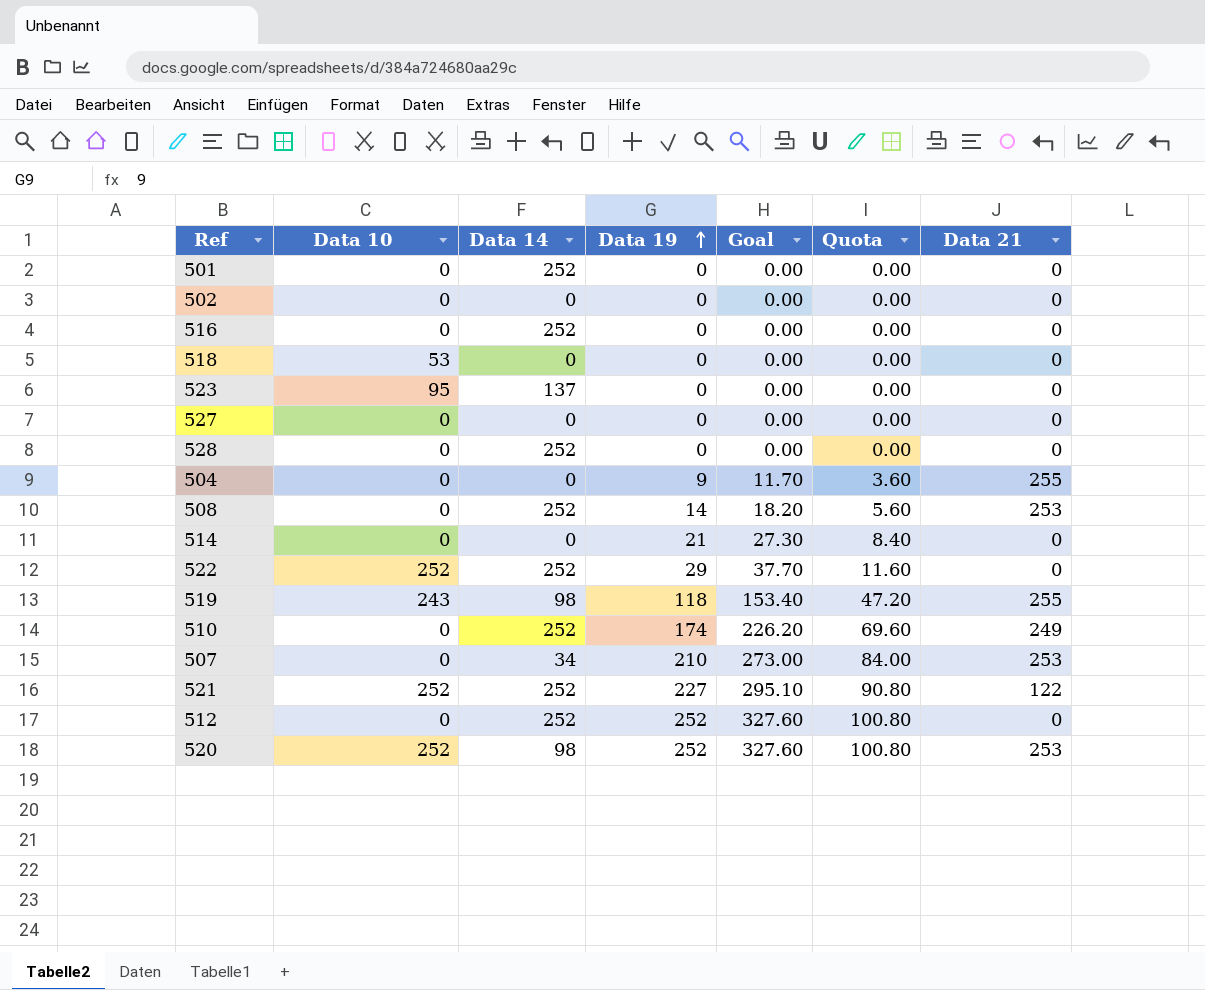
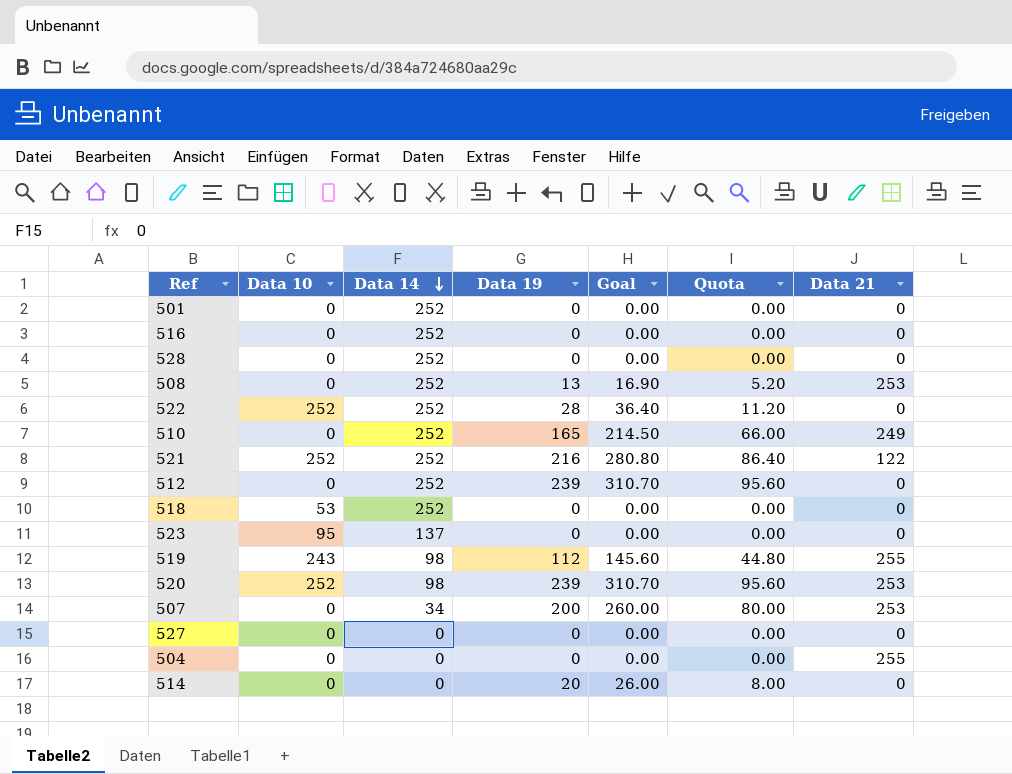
row order: Data 19 ascending -> Data 14 descending
row 502: 0 | 0 | 0 | 0.00 | 0.00 | 0 -> none
508 | Data 19: 14 -> 13
508 | Goal: 18.20 -> 16.90
508 | Quota: 5.60 -> 5.20
522 | Data 19: 29 -> 28
522 | Goal: 37.70 -> 36.40
522 | Quota: 11.60 -> 11.20
510 | Data 19: 174 -> 165
510 | Goal: 226.20 -> 214.50
510 | Quota: 69.60 -> 66.00
521 | Data 19: 227 -> 216
521 | Goal: 295.10 -> 280.80
521 | Quota: 90.80 -> 86.40
512 | Data 19: 252 -> 239
512 | Goal: 327.60 -> 310.70
512 | Quota: 100.80 -> 95.60
518 | Data 14: 0 -> 252
519 | Data 19: 118 -> 112
519 | Goal: 153.40 -> 145.60
519 | Quota: 47.20 -> 44.80
520 | Data 19: 252 -> 239
520 | Goal: 327.60 -> 310.70
520 | Quota: 100.80 -> 95.60
507 | Data 19: 210 -> 200
507 | Goal: 273.00 -> 260.00
507 | Quota: 84.00 -> 80.00
504 | Data 19: 9 -> 0
504 | Goal: 11.70 -> 0.00
504 | Quota: 3.60 -> 0.00
514 | Data 19: 21 -> 20
514 | Goal: 27.30 -> 26.00
514 | Quota: 8.40 -> 8.00

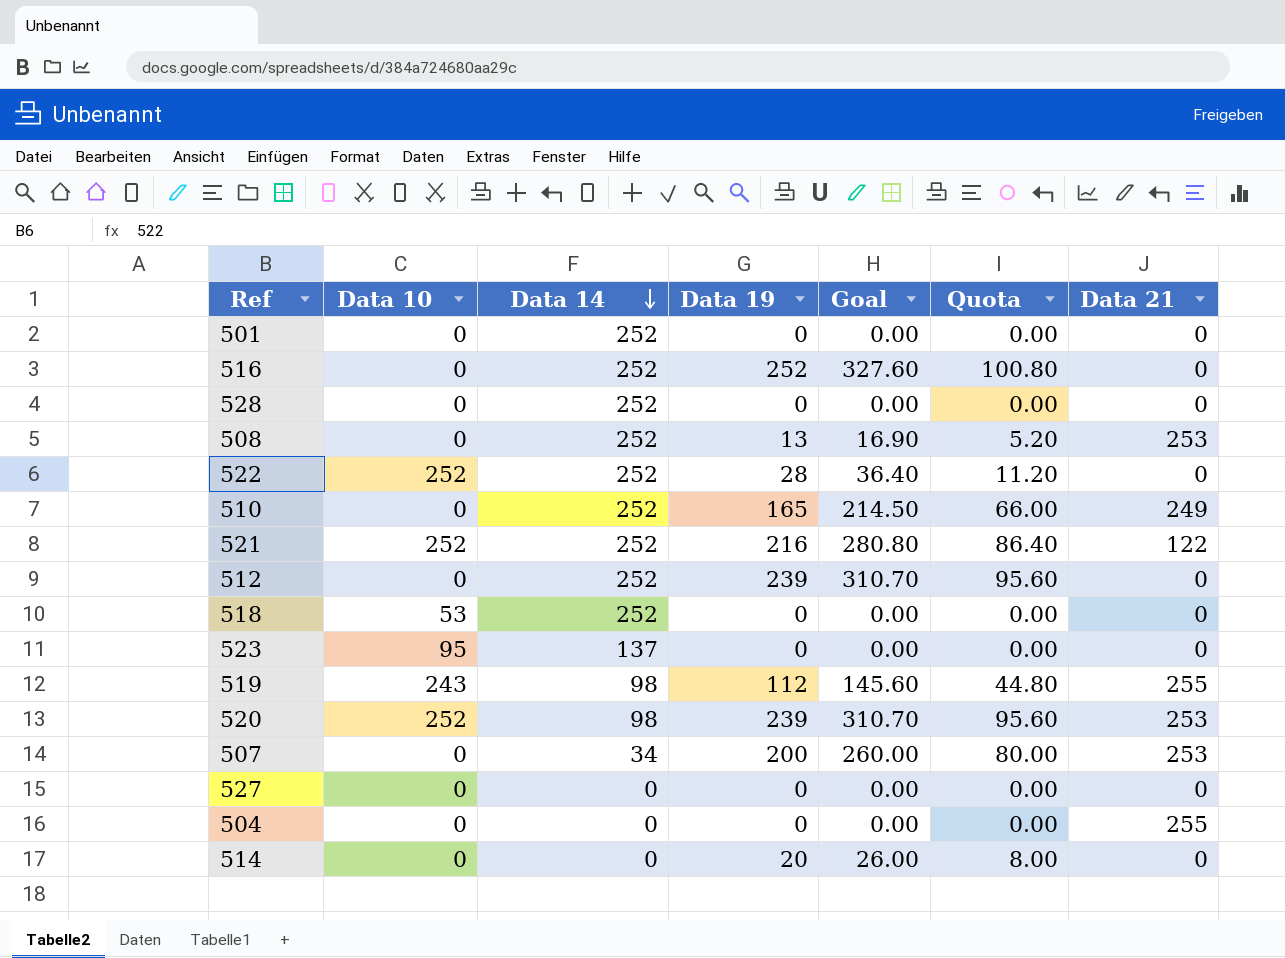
516 | Data 19: 0 -> 252
516 | Goal: 0.00 -> 327.60
516 | Quota: 0.00 -> 100.80

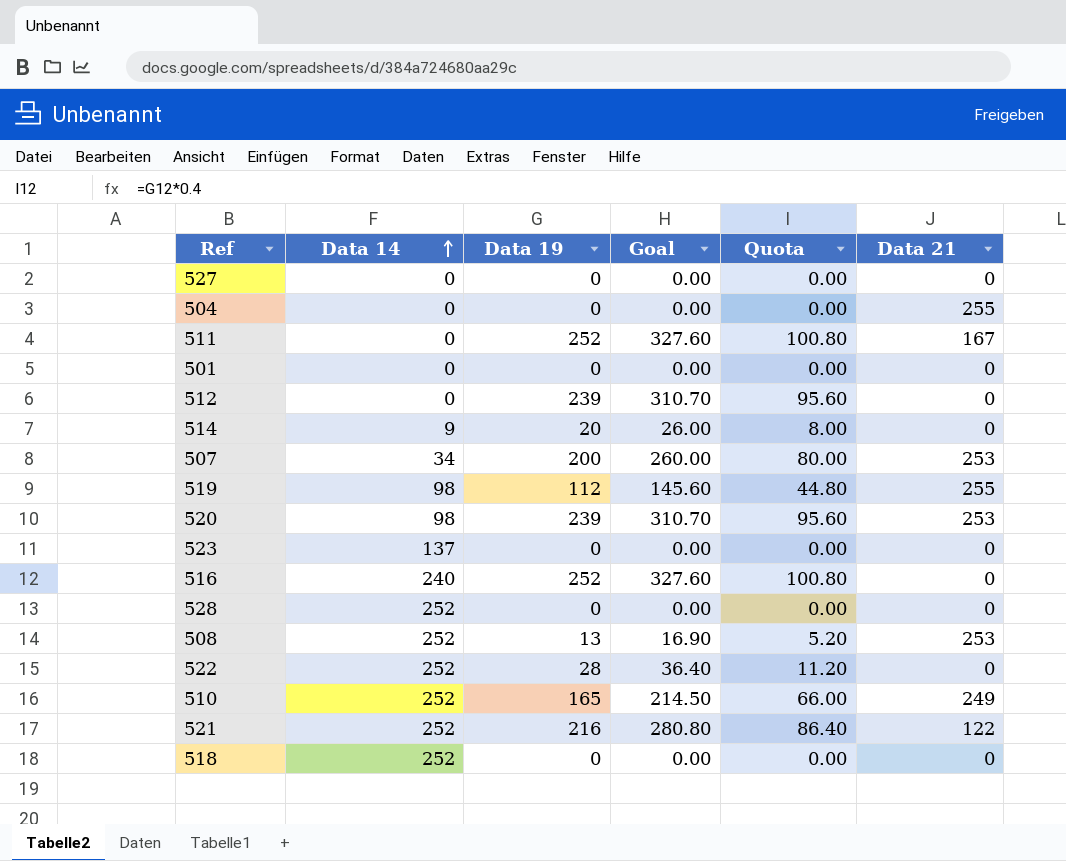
row order: Data 14 descending -> Data 14 ascending
column Data 10 | position: 2 -> none
row 511: none -> 0 | 252 | 327.60 | 100.80 | 167
501 | Data 14: 252 -> 0
512 | Data 14: 252 -> 0
514 | Data 14: 0 -> 9
516 | Data 14: 252 -> 240

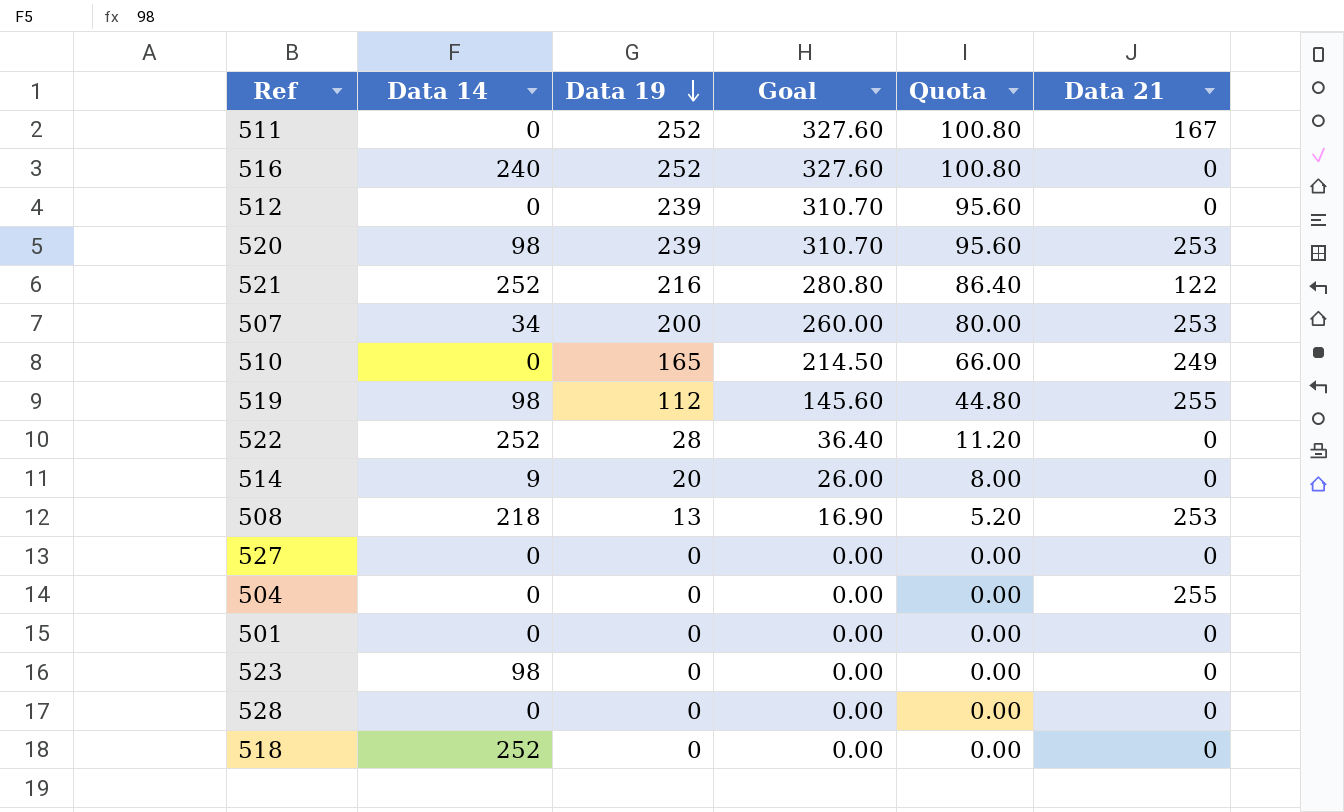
row order: Data 14 ascending -> Data 19 descending
510 | Data 14: 252 -> 0
508 | Data 14: 252 -> 218
523 | Data 14: 137 -> 98
528 | Data 14: 252 -> 0

